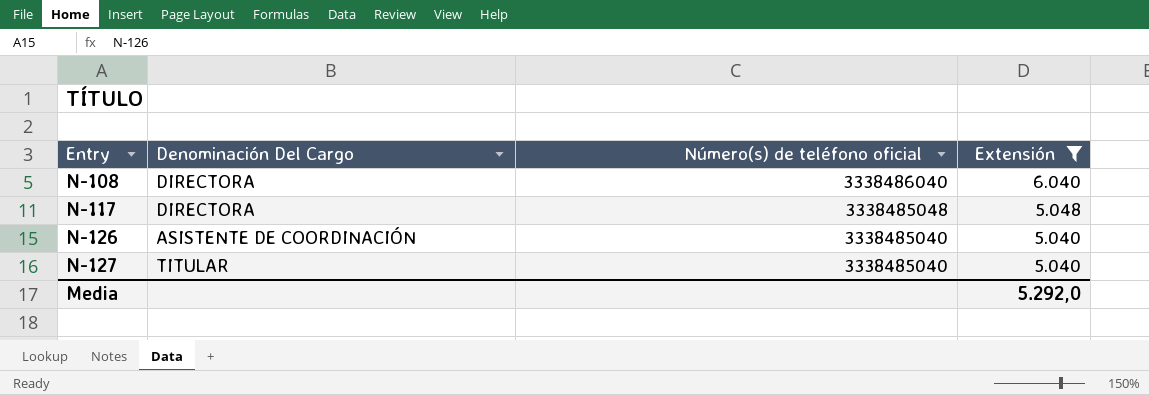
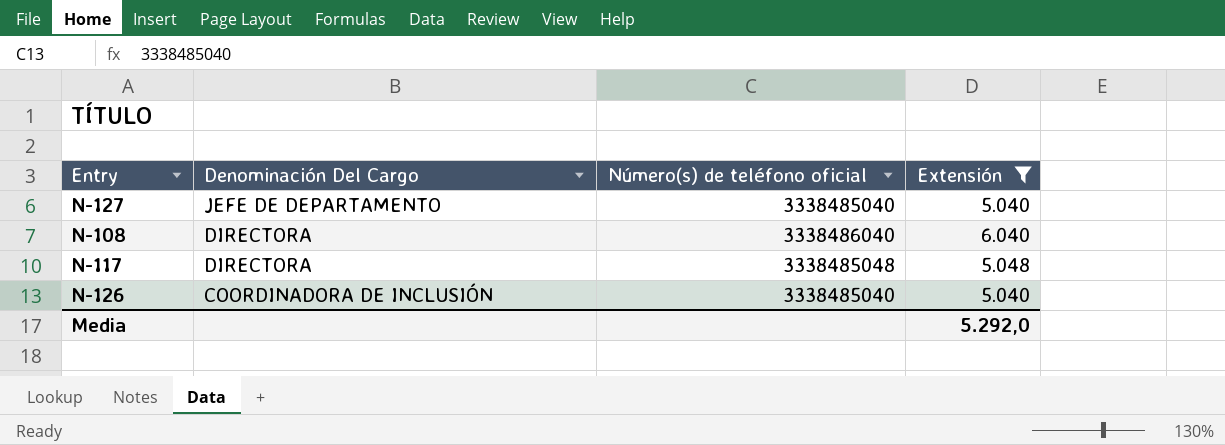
row order: Entry ascending -> Denominación Del Cargo descending
N-127 | Denominación Del Cargo: TITULAR -> JEFE DE DEPARTAMENTO
N-126 | Denominación Del Cargo: ASISTENTE DE COORDINACIÓN -> COORDINADORA DE INCLUSIÓN

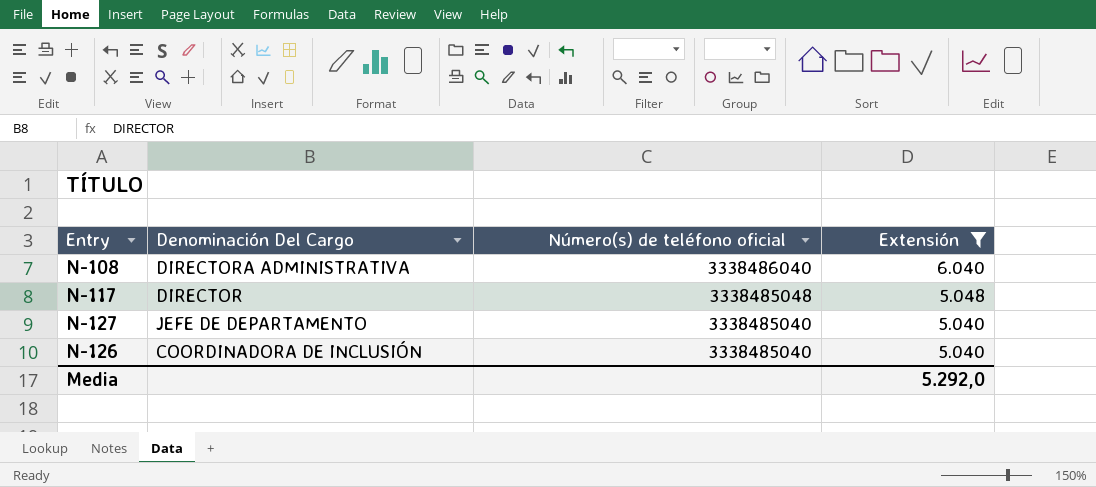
row order: Denominación Del Cargo descending -> Número(s) de teléfono oficial descending
N-108 | Denominación Del Cargo: DIRECTORA -> DIRECTORA ADMINISTRATIVA
N-117 | Denominación Del Cargo: DIRECTORA -> DIRECTOR

